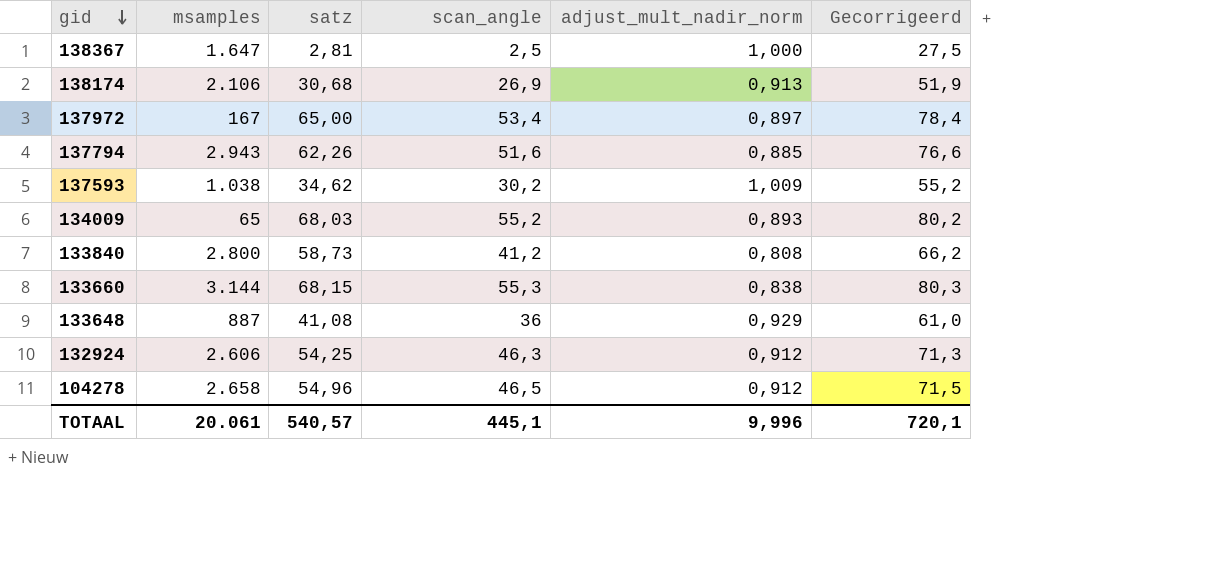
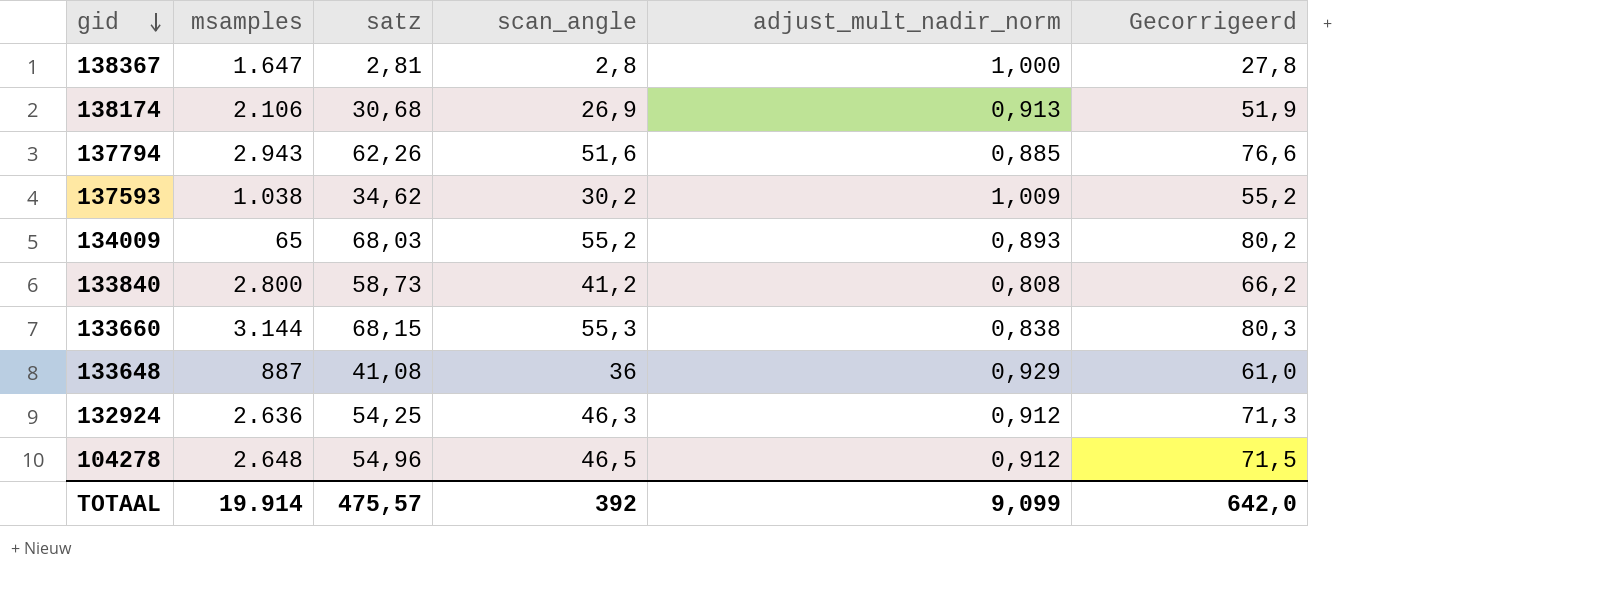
row 137972: 167 | 65,00 | 53,4 | 0,897 | 78,4 -> none
138367 | scan_angle: 2,5 -> 2,8
138367 | Gecorrigeerd: 27,5 -> 27,8
132924 | msamples: 2.606 -> 2.636
104278 | msamples: 2.658 -> 2.648
TOTAAL | msamples: 20.061 -> 19.914
TOTAAL | satz: 540,57 -> 475,57
TOTAAL | scan_angle: 445,1 -> 392
TOTAAL | adjust_mult_nadir_norm: 9,996 -> 9,099
TOTAAL | Gecorrigeerd: 720,1 -> 642,0

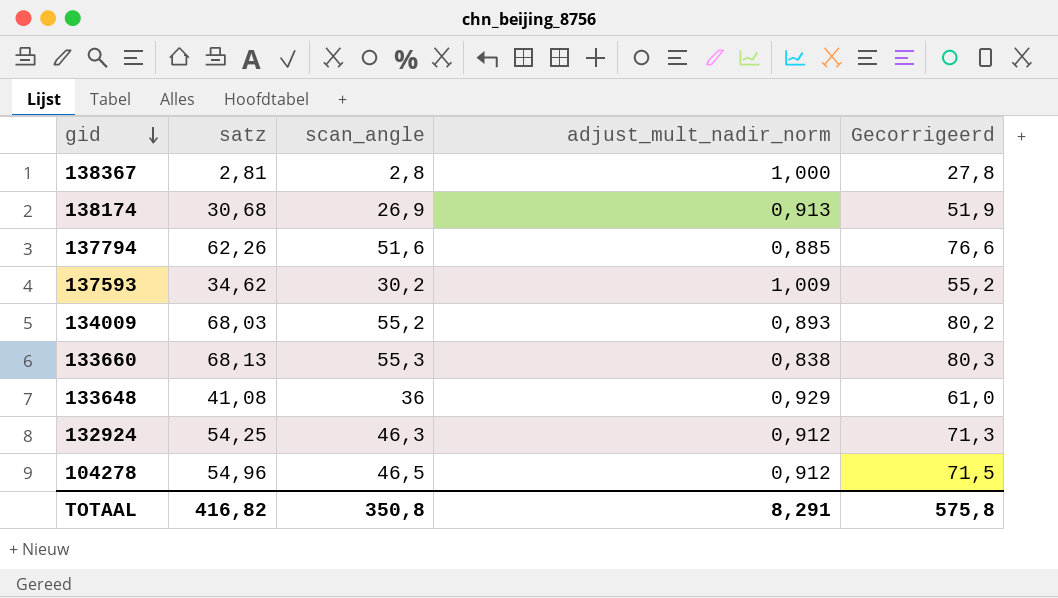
column msamples | position: 2 -> none
row 133840: 2.800 | 58,73 | 41,2 | 0,808 | 66,2 -> none
133660 | satz: 68,15 -> 68,13
TOTAAL | satz: 475,57 -> 416,82
TOTAAL | scan_angle: 392 -> 350,8
TOTAAL | adjust_mult_nadir_norm: 9,099 -> 8,291
TOTAAL | Gecorrigeerd: 642,0 -> 575,8

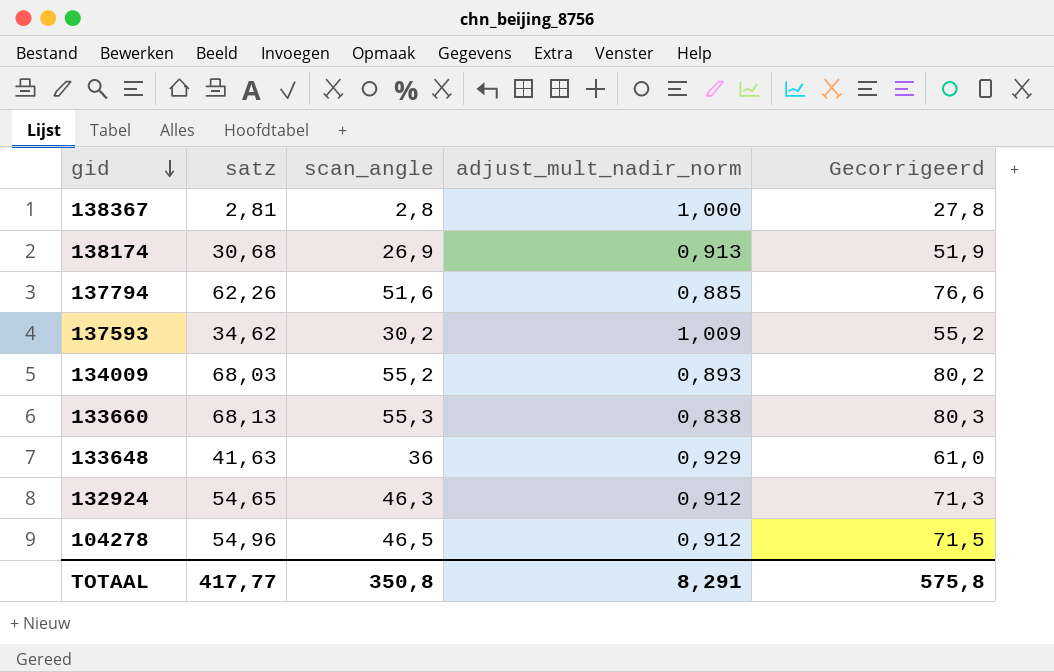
133648 | satz: 41,08 -> 41,63
132924 | satz: 54,25 -> 54,65
TOTAAL | satz: 416,82 -> 417,77

